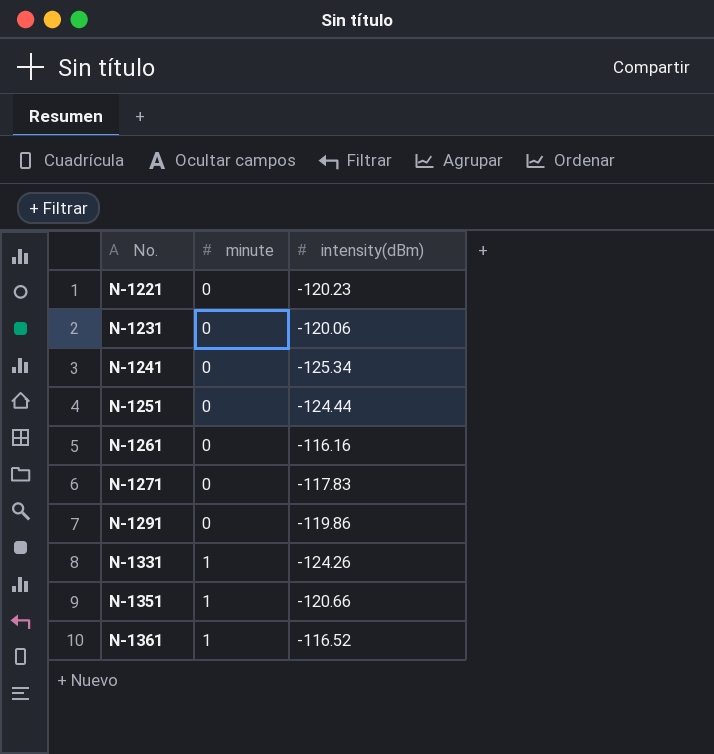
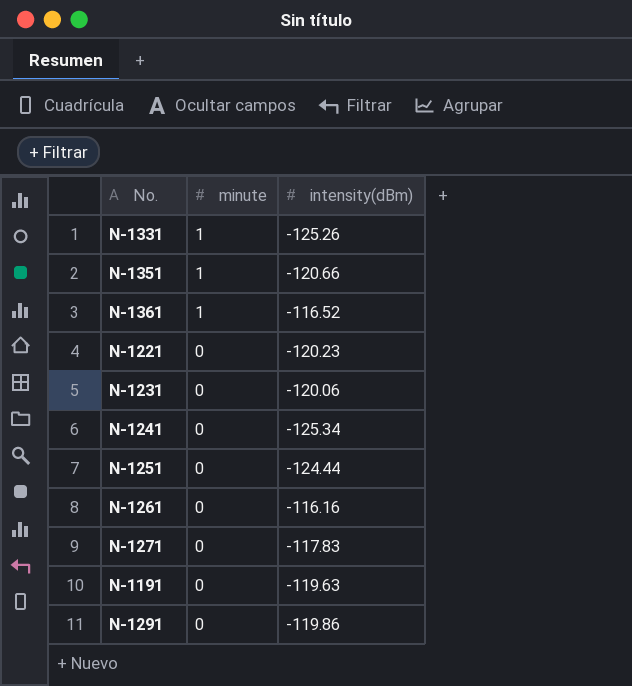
row order: No. ascending -> minute descending
N-1331 | intensity(dBm): -124.26 -> -125.26
row N-1191: none -> 0 | -119.63

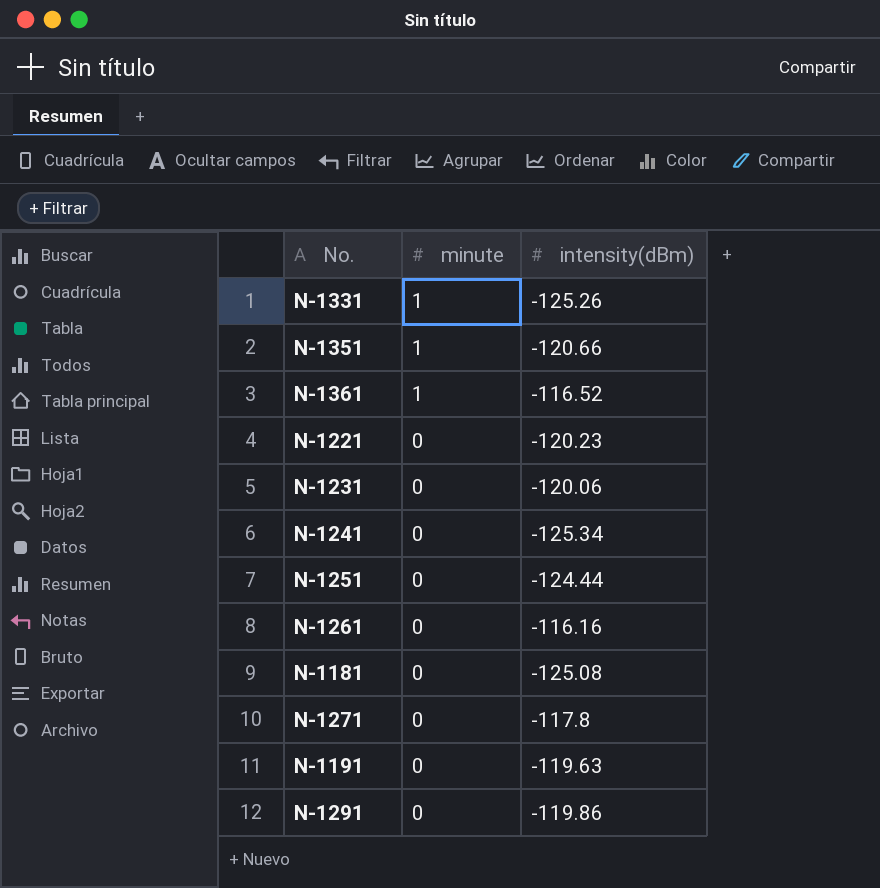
row N-1181: none -> 0 | -125.08
N-1271 | intensity(dBm): -117.83 -> -117.8

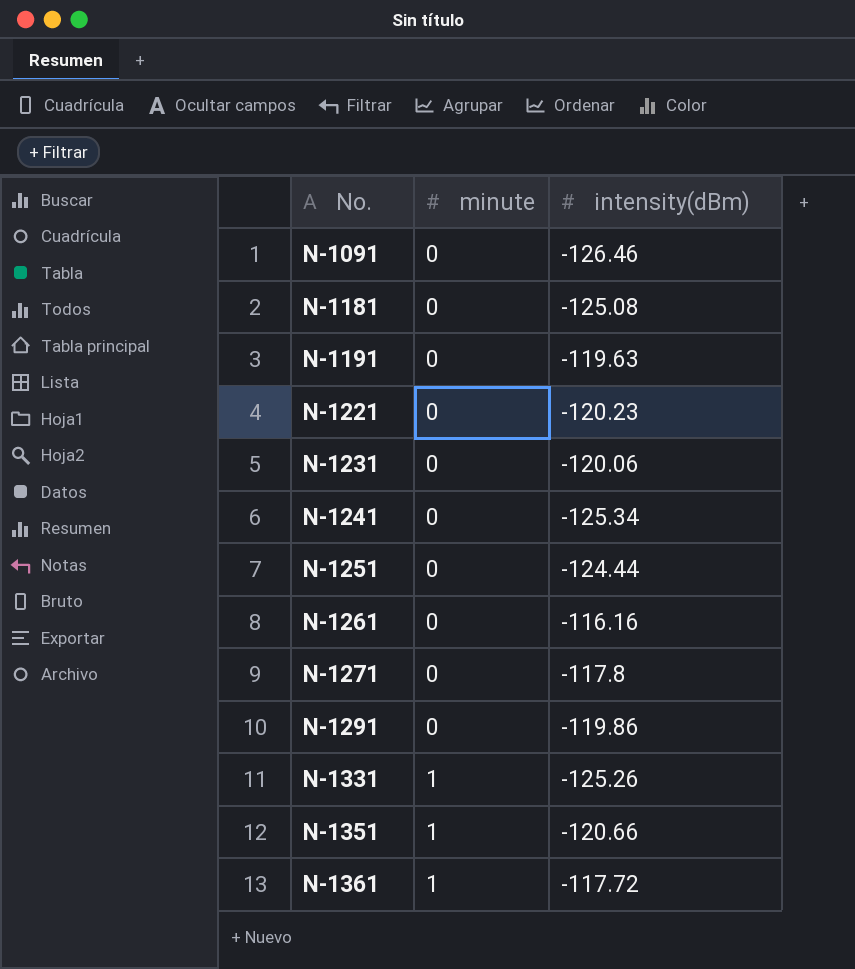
row order: minute descending -> No. ascending
row N-1091: none -> 0 | -126.46
N-1361 | intensity(dBm): -116.52 -> -117.72

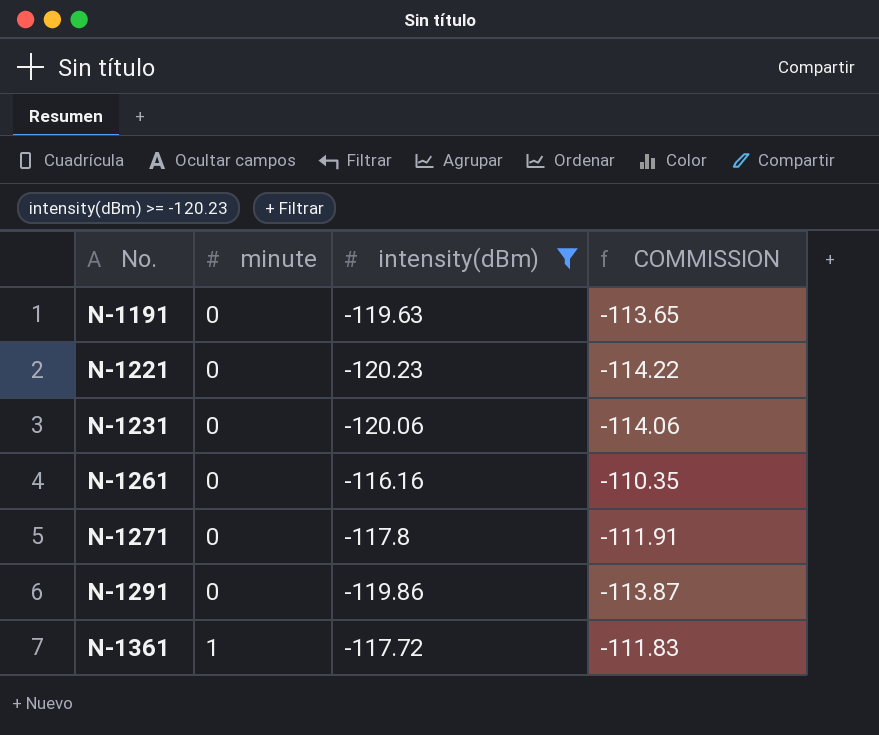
filter: none -> intensity(dBm) >= -120.23
column COMMISSION | formula: none -> [intensity(dBm)] * 0.95

